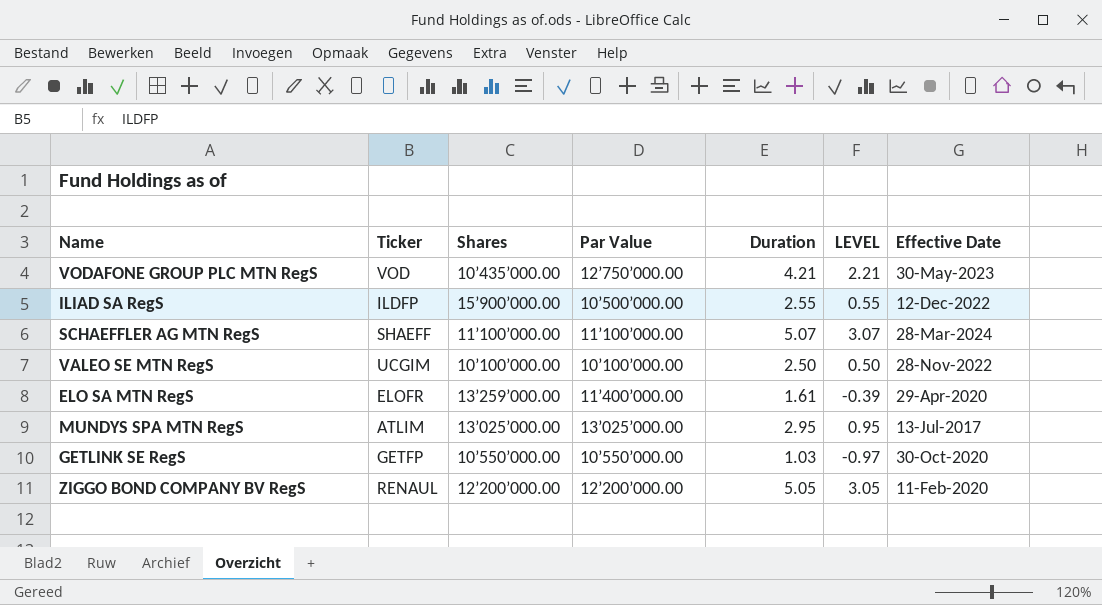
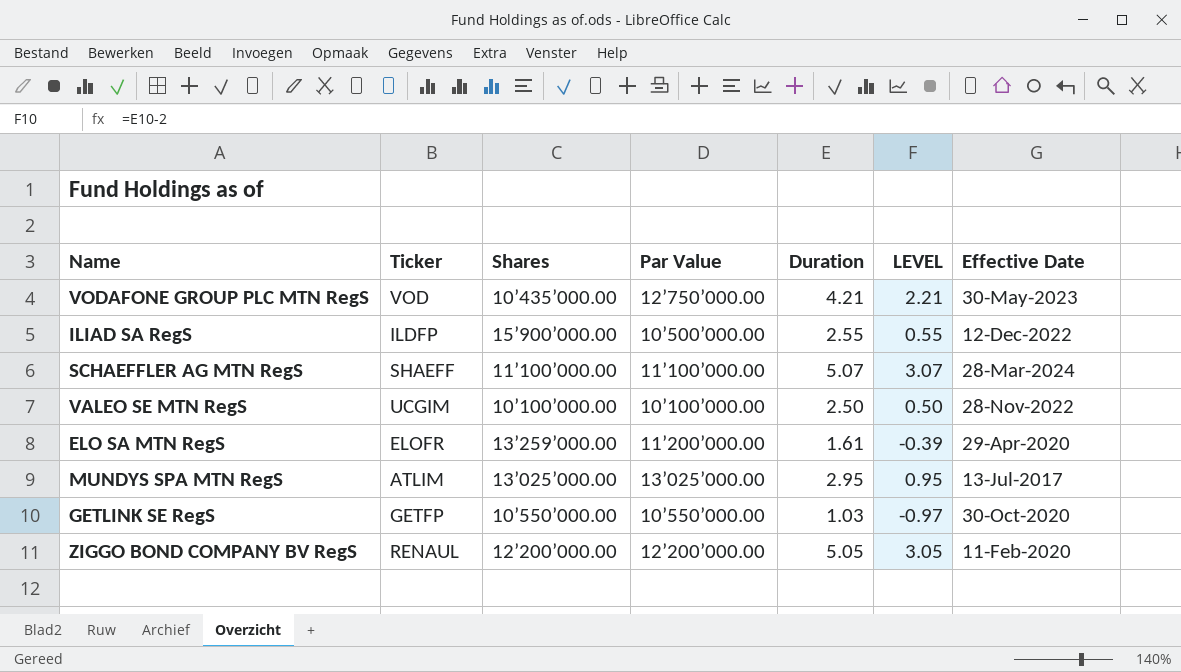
ELO SA MTN RegS | Par Value: 11’400’000.00 -> 11’200’000.00

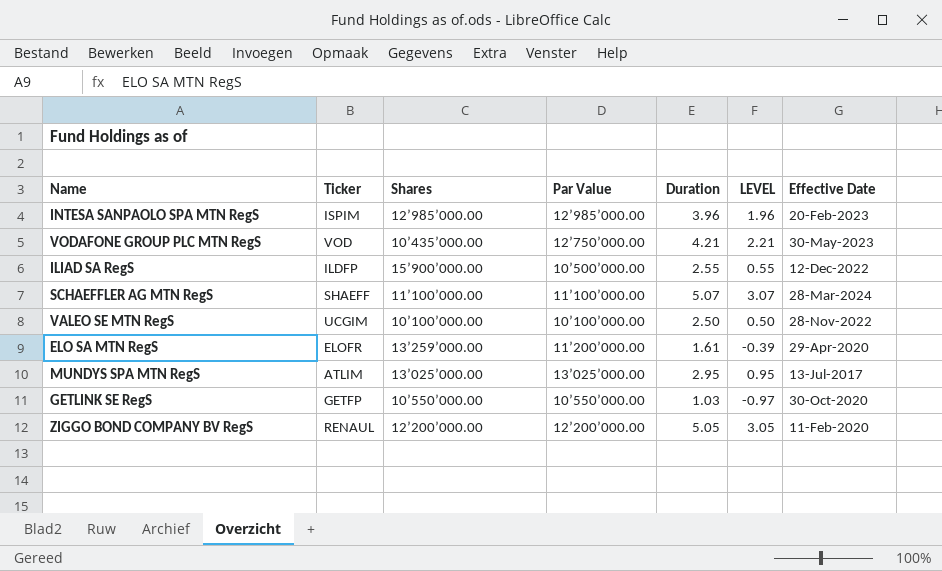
row INTESA SANPAOLO SPA MTN RegS: none -> ISPIM | 12’985’000.00 | 12’985’000.00 | 3.96 | 1.96 | 20-Feb-2023

